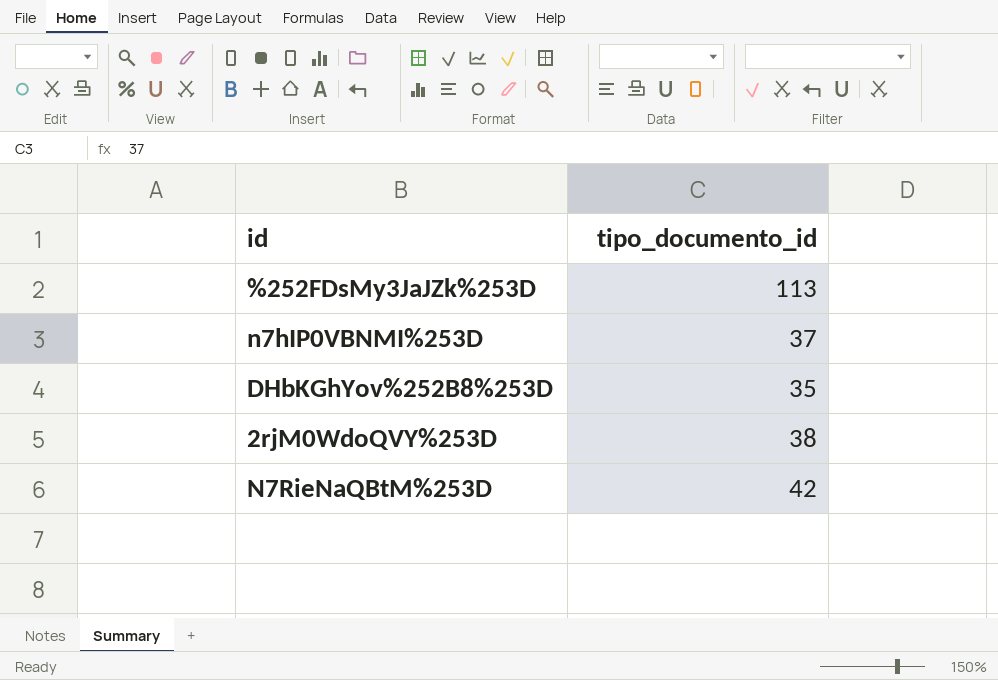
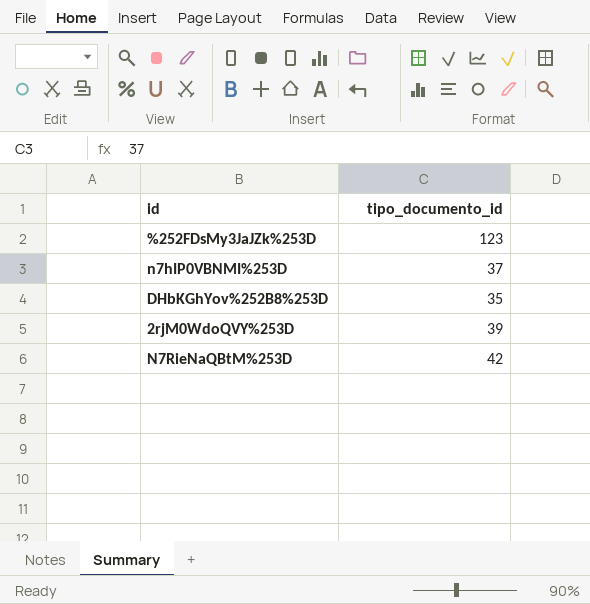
%252FDsMy3JaJZk%253D | tipo_documento_id: 113 -> 123
2rjM0WdoQVY%253D | tipo_documento_id: 38 -> 39

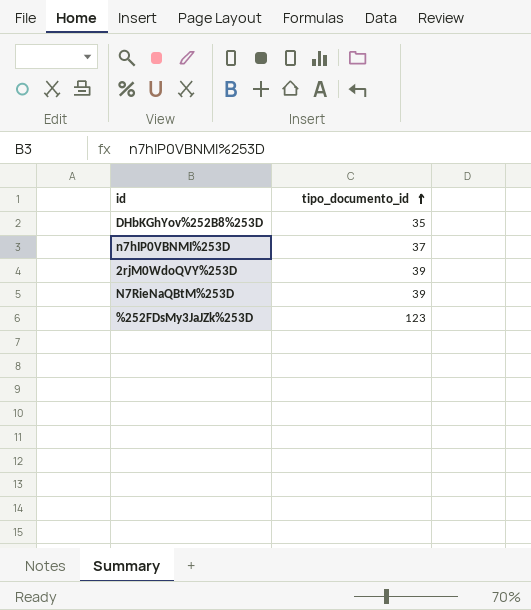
row order: none -> tipo_documento_id ascending
N7RieNaQBtM%253D | tipo_documento_id: 42 -> 39

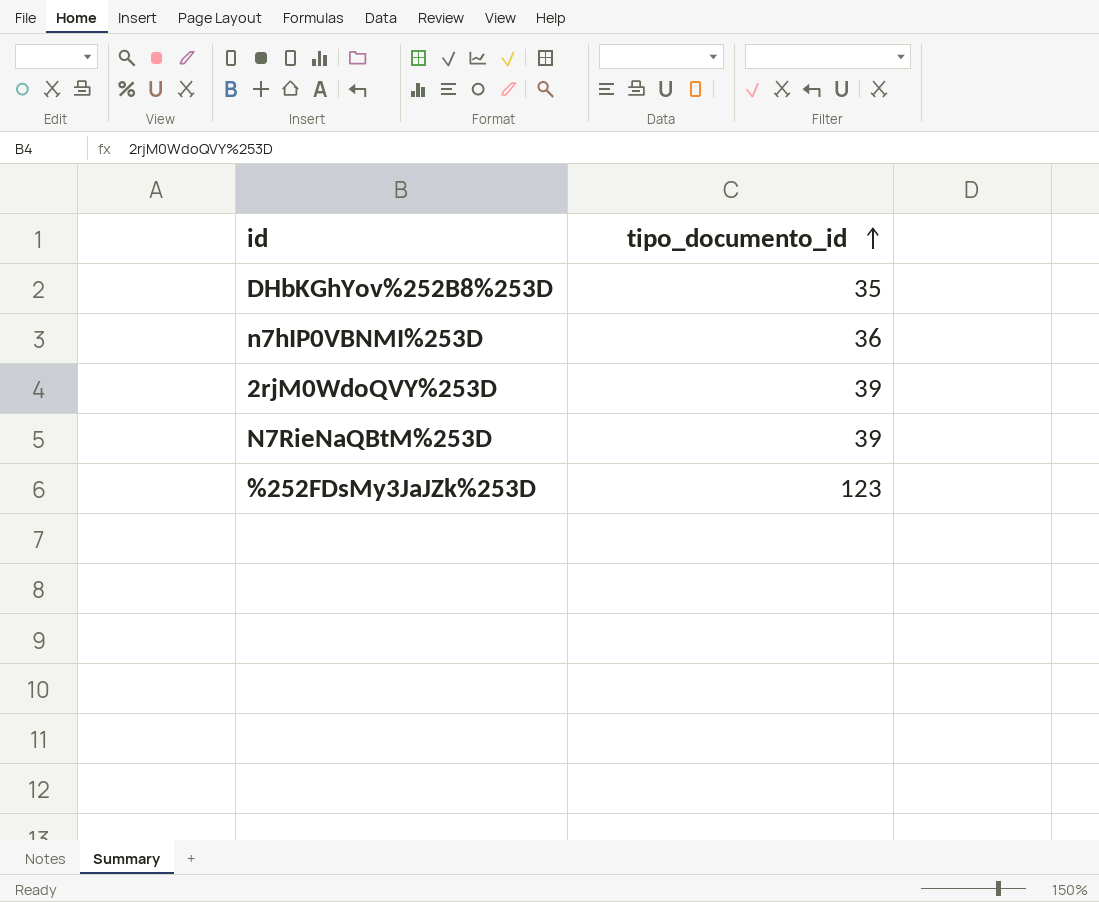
n7hIP0VBNMI%253D | tipo_documento_id: 37 -> 36

